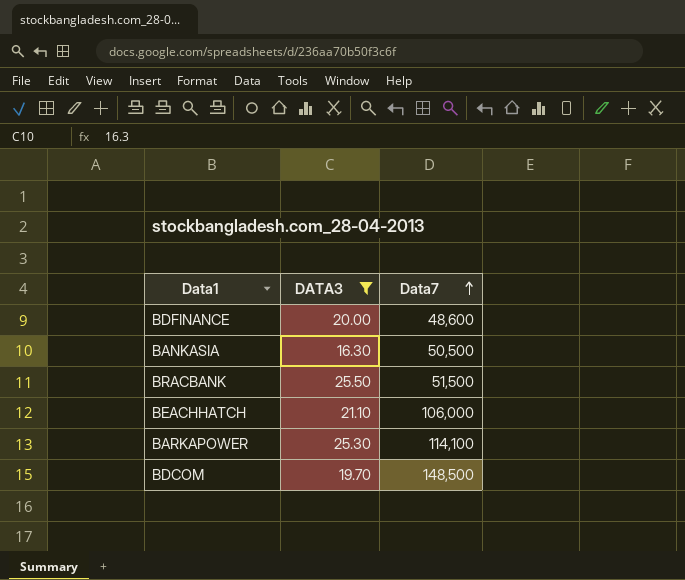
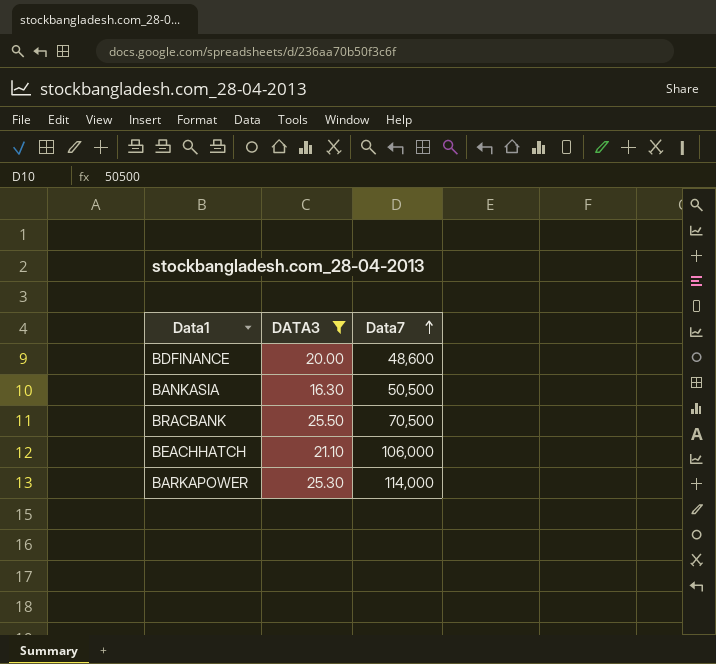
row BDCOM: 19.70 | 148,500 -> none
BRACBANK | Data7: 51,500 -> 70,500
BARKAPOWER | Data7: 114,100 -> 114,000

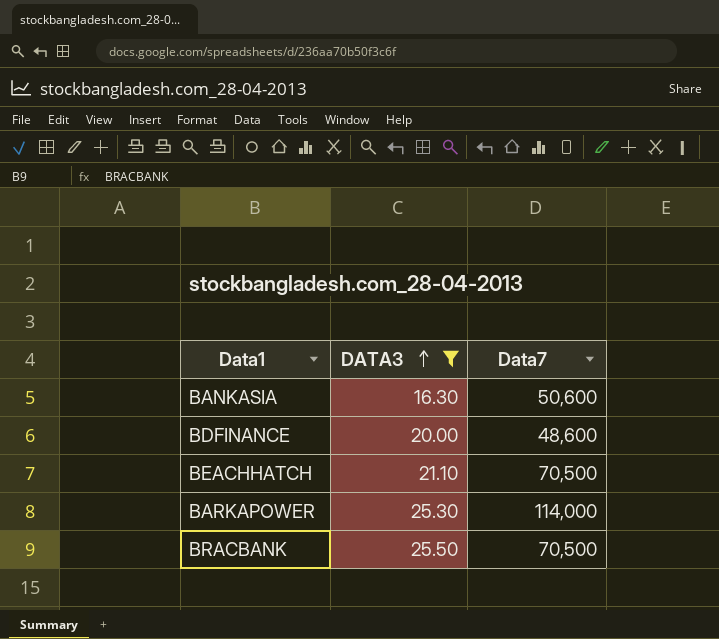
row order: Data7 ascending -> DATA3 ascending
BANKASIA | Data7: 50,500 -> 50,600
BEACHHATCH | Data7: 106,000 -> 70,500

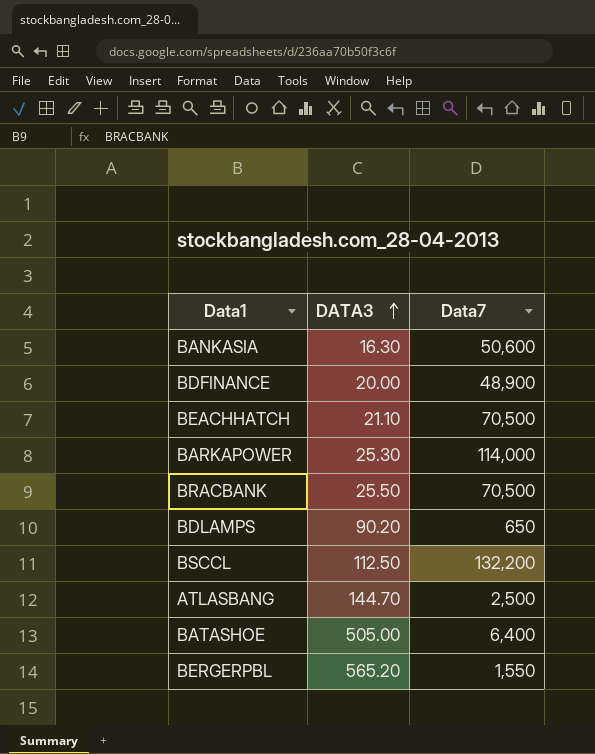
filter: DATA3 <= 25.50 -> none
BDFINANCE | Data7: 48,600 -> 48,900

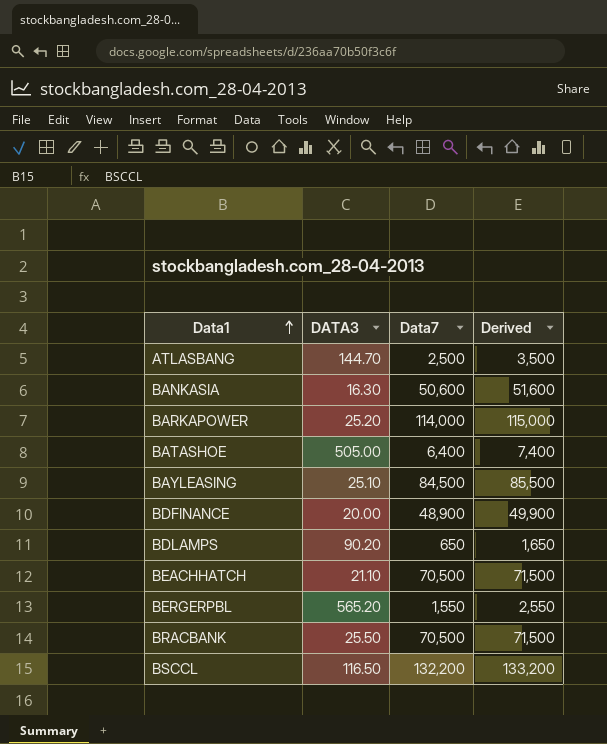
row order: DATA3 ascending -> Data1 ascending
column Derived | formula: none -> [Data7] + 1000
BARKAPOWER | DATA3: 25.30 -> 25.20
row BAYLEASING: none -> 25.10 | 84,500 | 85,500
BSCCL | DATA3: 112.50 -> 116.50

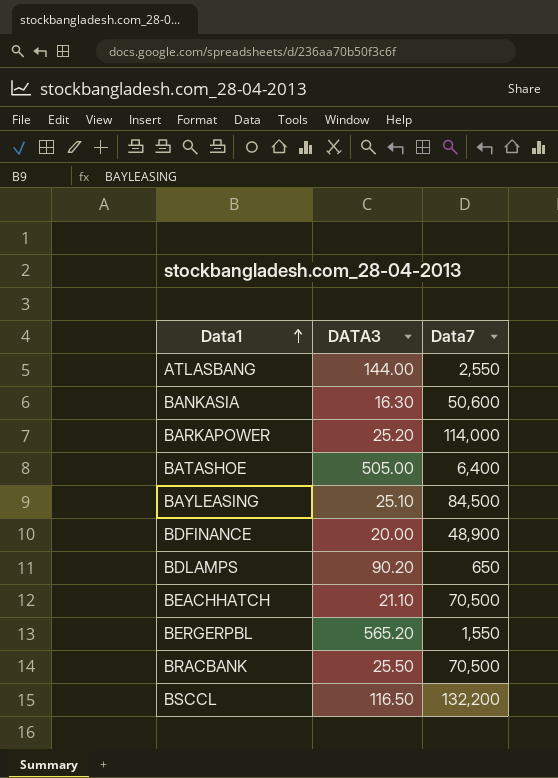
column Derived | formula: [Data7] + 1000 -> none
ATLASBANG | DATA3: 144.70 -> 144.00
ATLASBANG | Data7: 2,500 -> 2,550

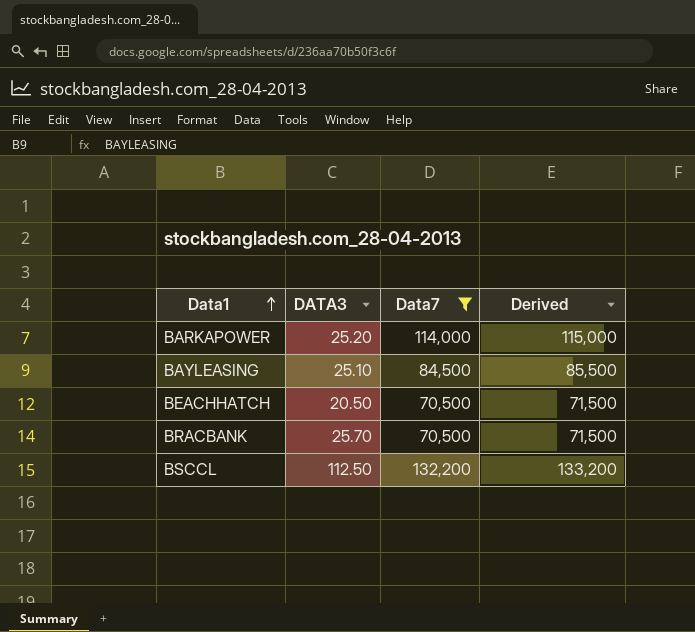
filter: none -> Data7 >= 70,500
column Derived | formula: none -> [Data7] + 1000
BEACHHATCH | DATA3: 21.10 -> 20.50
BRACBANK | DATA3: 25.50 -> 25.70
BSCCL | DATA3: 116.50 -> 112.50

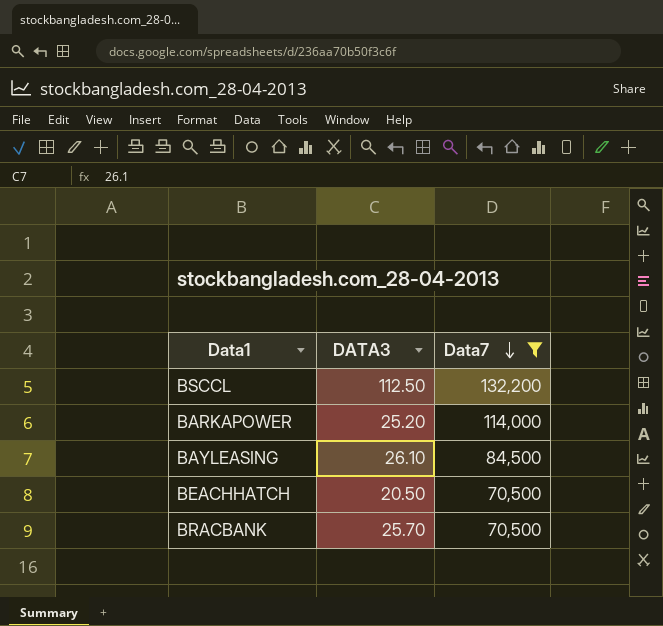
row order: Data1 ascending -> Data7 descending
column Derived | formula: [Data7] + 1000 -> none
BAYLEASING | DATA3: 25.10 -> 26.10

